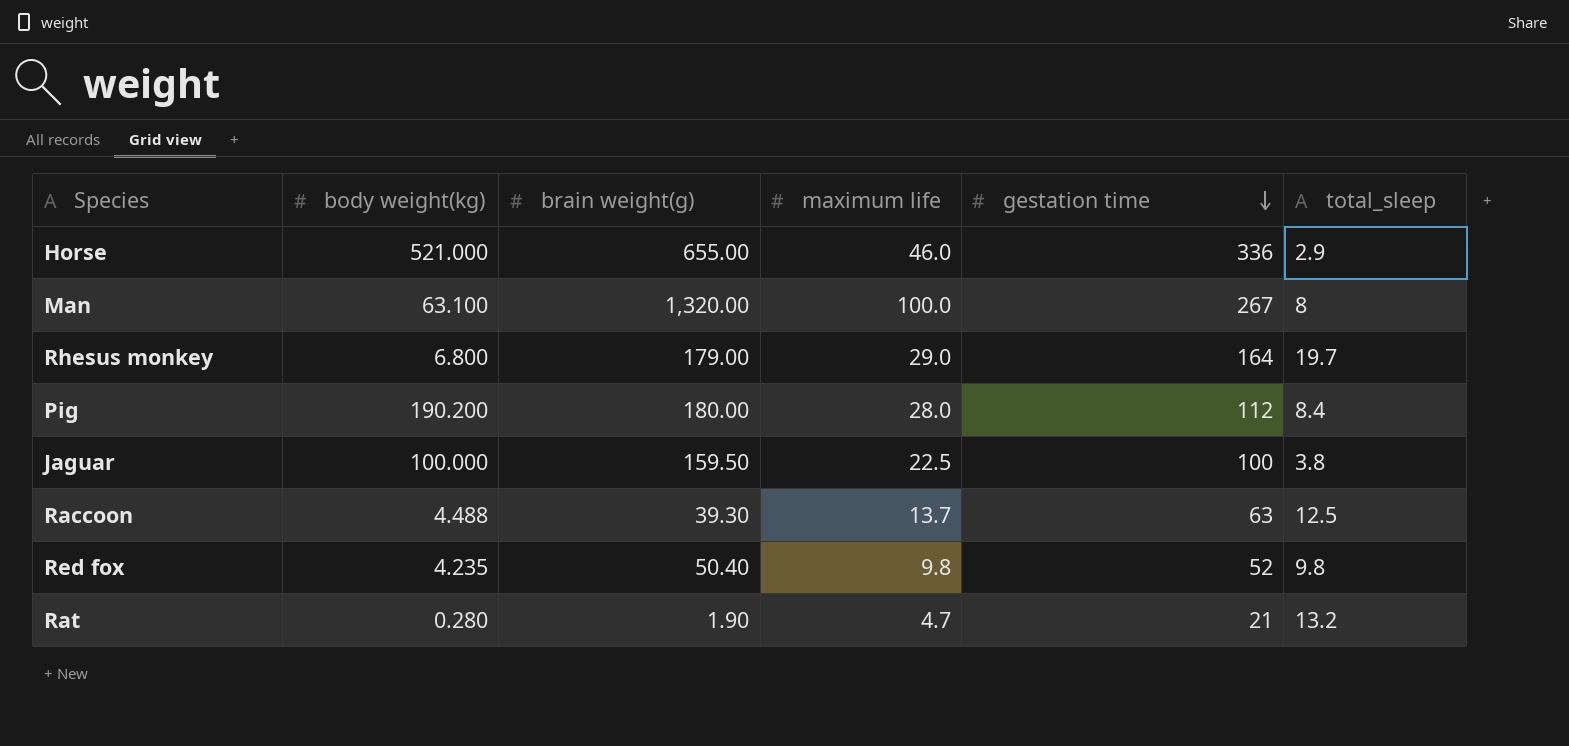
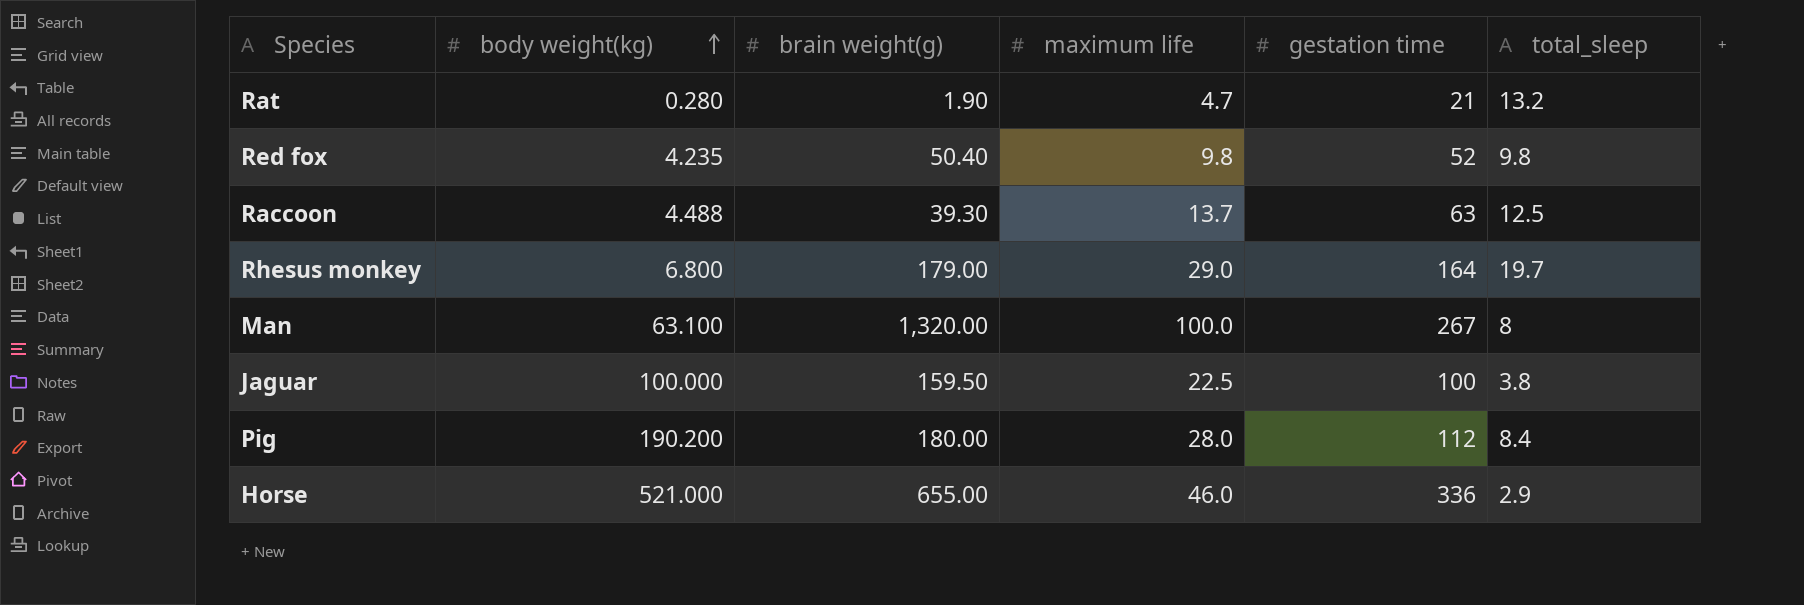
row order: gestation time descending -> body weight(kg) ascending

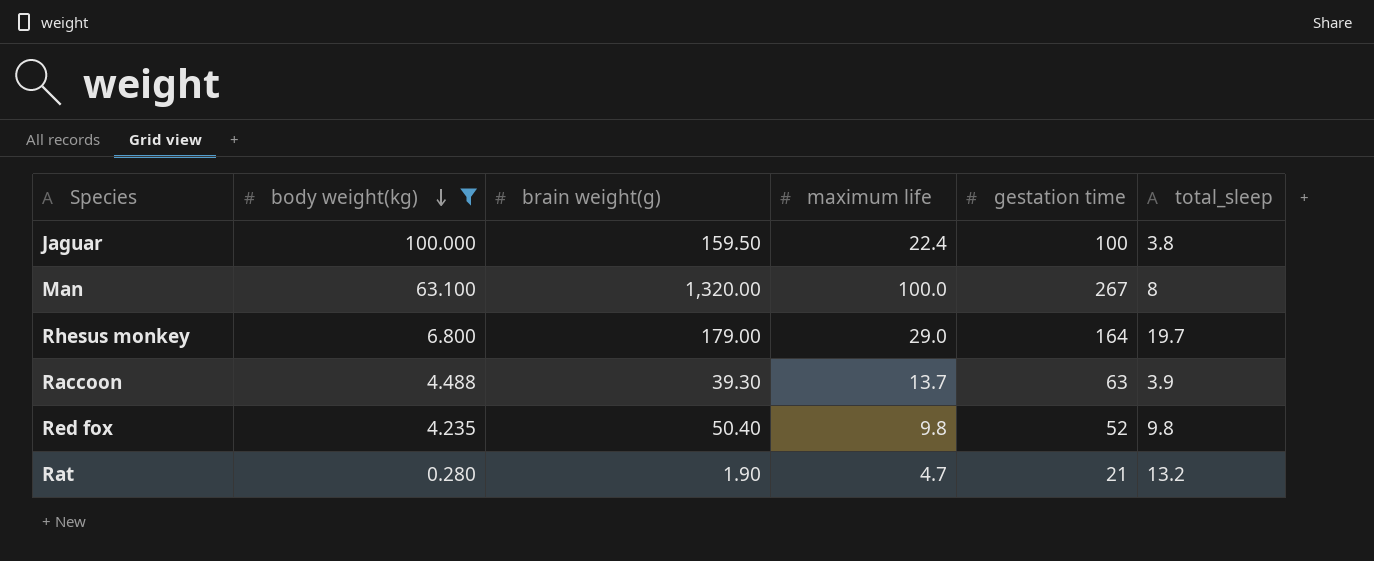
filter: none -> body weight(kg) <= 100.000
row order: body weight(kg) ascending -> body weight(kg) descending
Jaguar | maximum life: 22.5 -> 22.4
Raccoon | total_sleep: 12.5 -> 3.9

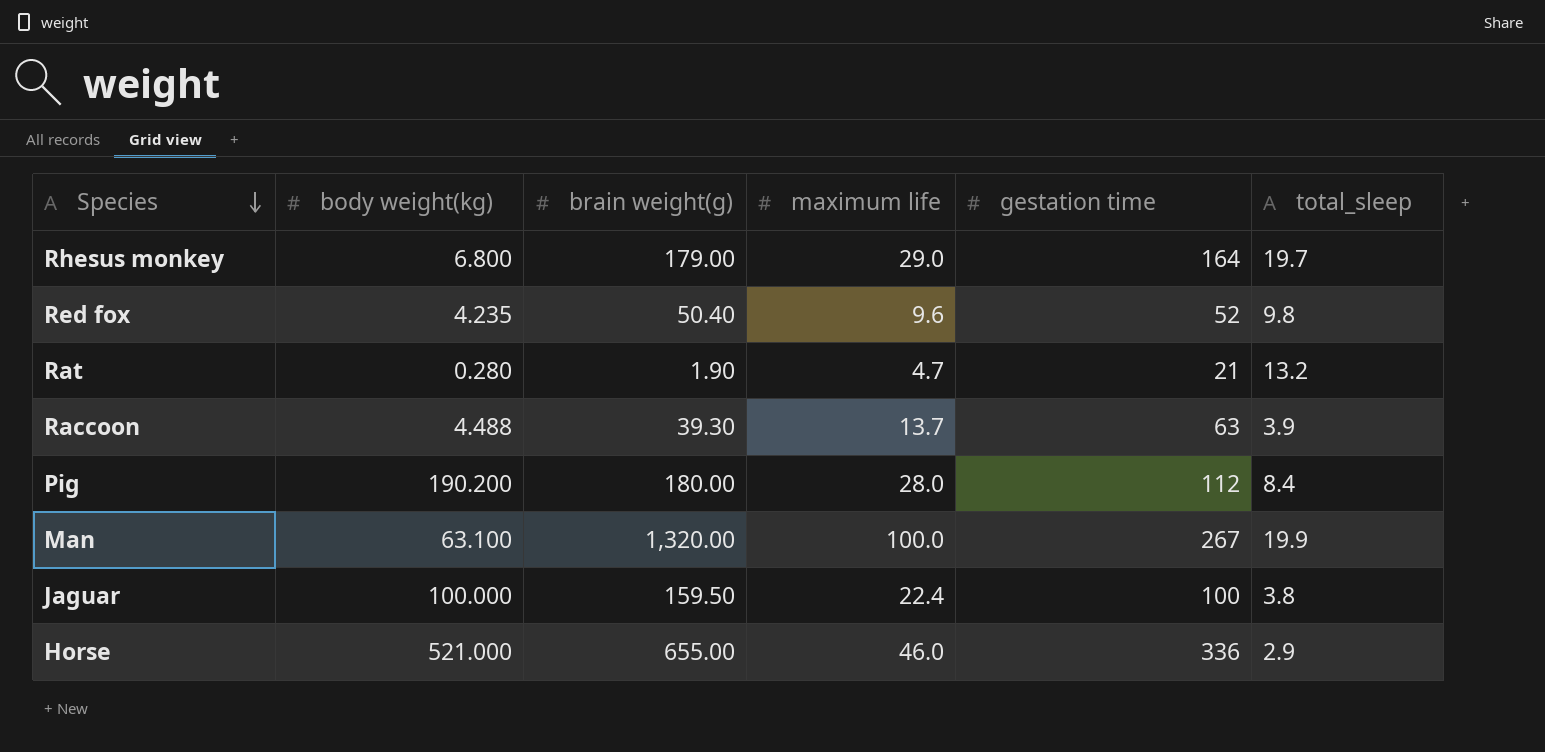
filter: body weight(kg) <= 100.000 -> none
row order: body weight(kg) descending -> Species descending
Red fox | maximum life: 9.8 -> 9.6
Man | total_sleep: 8 -> 19.9

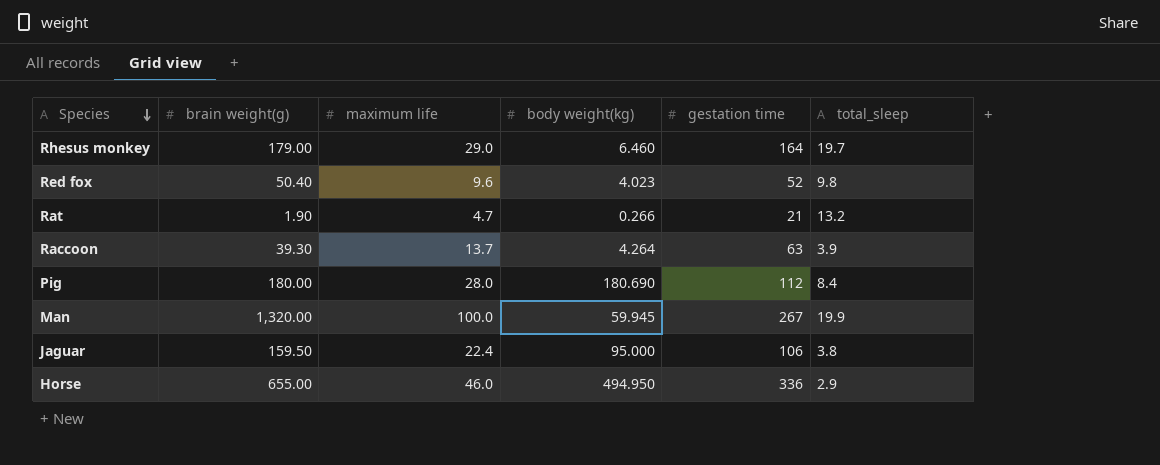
column body weight(kg) | position: 2 -> 4
Rhesus monkey | body weight(kg): 6.800 -> 6.460
Red fox | body weight(kg): 4.235 -> 4.023
Rat | body weight(kg): 0.280 -> 0.266
Raccoon | body weight(kg): 4.488 -> 4.264
Pig | body weight(kg): 190.200 -> 180.690
Man | body weight(kg): 63.100 -> 59.945
Jaguar | body weight(kg): 100.000 -> 95.000
Jaguar | gestation time: 100 -> 106
Horse | body weight(kg): 521.000 -> 494.950

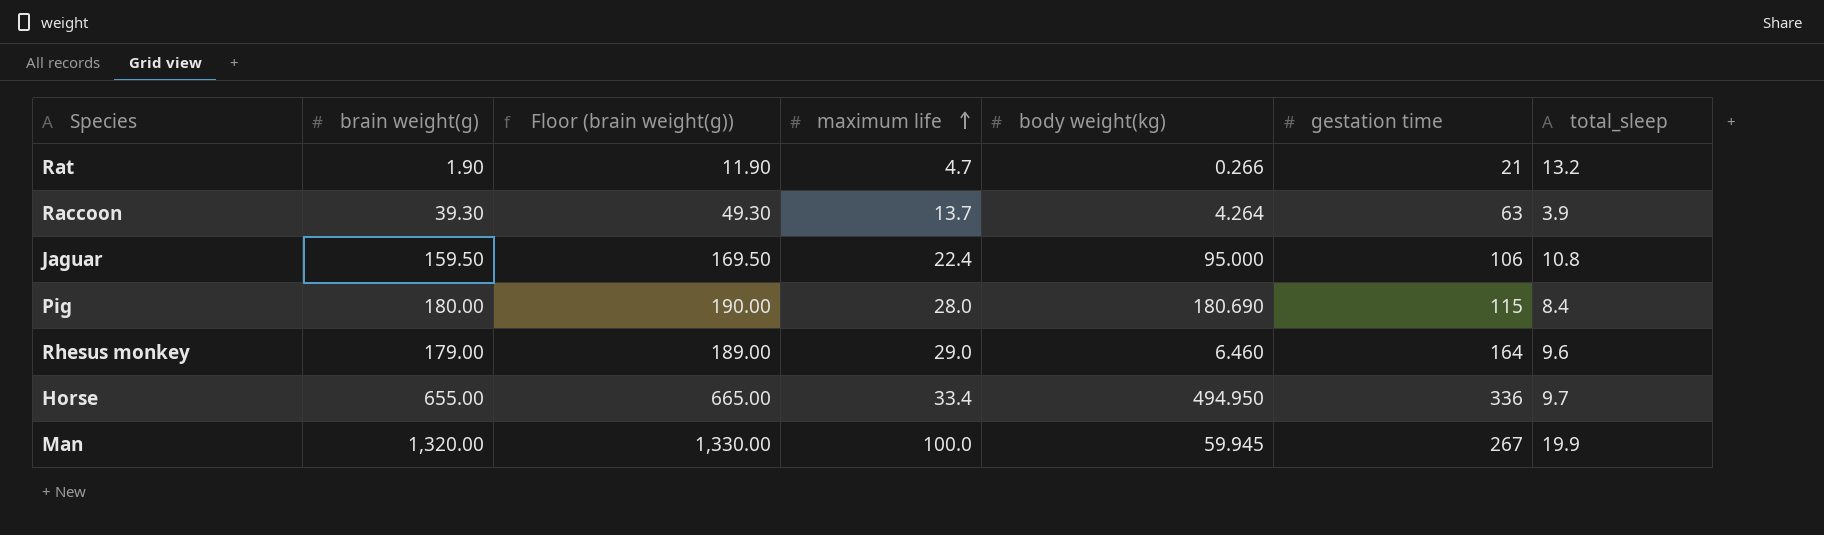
row order: Species descending -> maximum life ascending
column Floor (brain weight(g)) | formula: none -> [brain weight(g)] + 10
row Red fox: 50.40 | 9.6 | 4.023 | 52 | 9.8 -> none
Jaguar | total_sleep: 3.8 -> 10.8
Pig | gestation time: 112 -> 115
Rhesus monkey | total_sleep: 19.7 -> 9.6
Horse | maximum life: 46.0 -> 33.4
Horse | total_sleep: 2.9 -> 9.7

